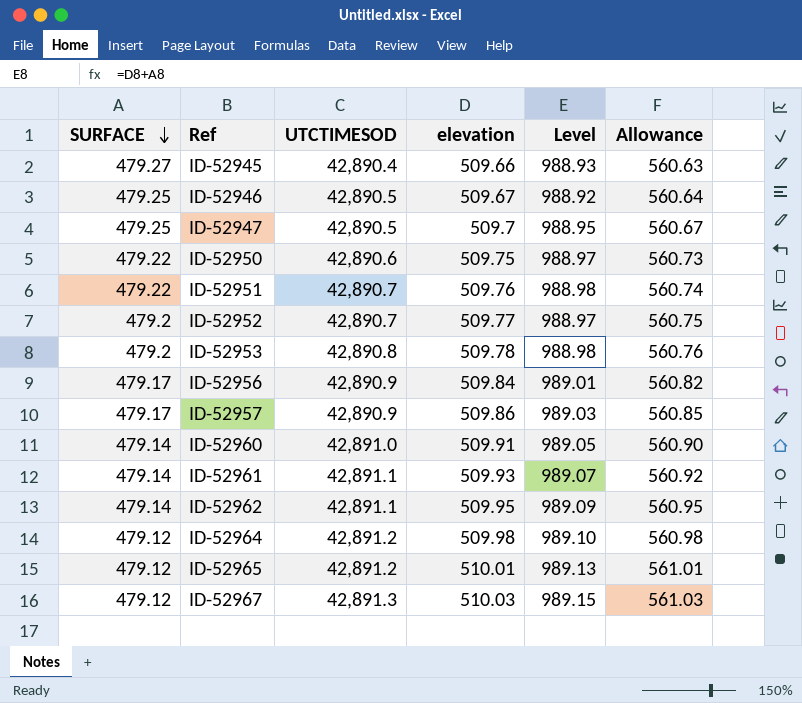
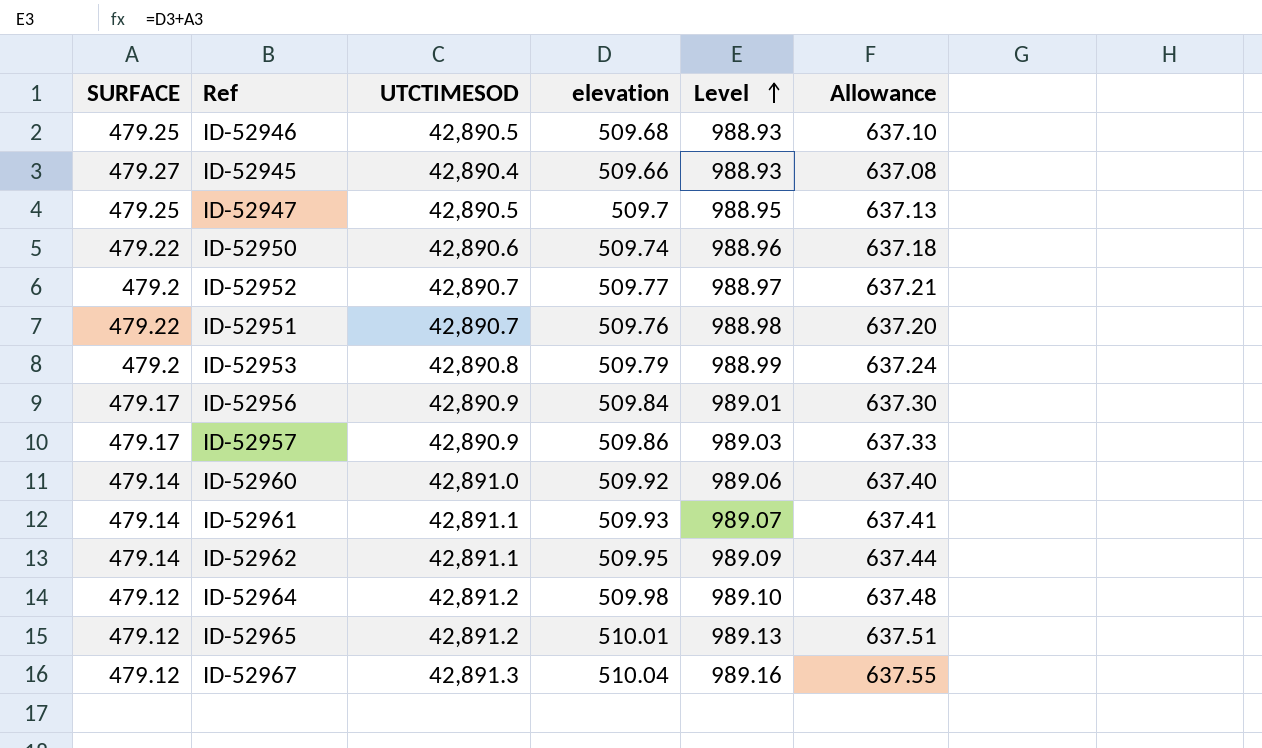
row order: SURFACE descending -> Level ascending
column Allowance | formula: [elevation] * 1.1 -> [elevation] * 1.25
ID-52946 | elevation: 509.67 -> 509.68
ID-52946 | Level: 988.92 -> 988.93
ID-52950 | elevation: 509.75 -> 509.74
ID-52950 | Level: 988.97 -> 988.96
ID-52953 | elevation: 509.78 -> 509.79
ID-52953 | Level: 988.98 -> 988.99
ID-52960 | elevation: 509.91 -> 509.92
ID-52960 | Level: 989.05 -> 989.06
ID-52967 | elevation: 510.03 -> 510.04
ID-52967 | Level: 989.15 -> 989.16

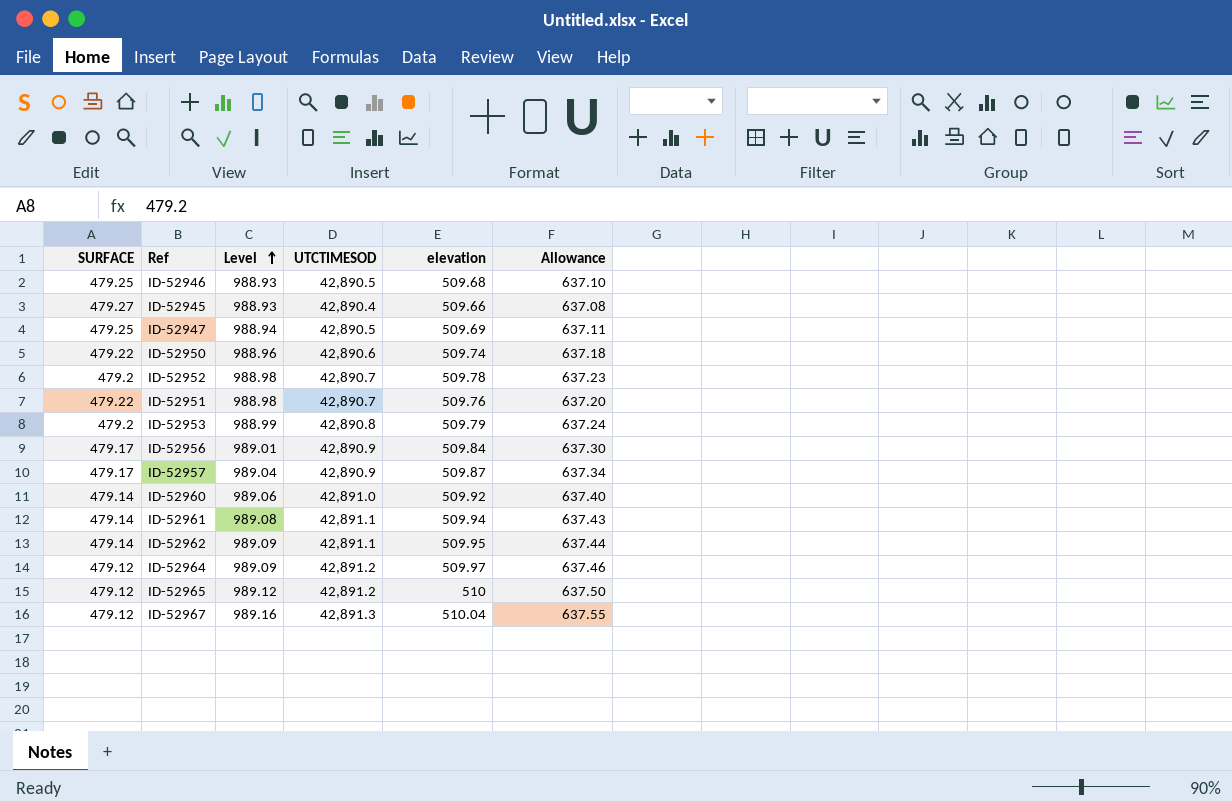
column Level | position: 5 -> 3
ID-52947 | Level: 988.95 -> 988.94
ID-52947 | elevation: 509.7 -> 509.69
ID-52947 | Allowance: 637.13 -> 637.11
ID-52952 | Level: 988.97 -> 988.98
ID-52952 | elevation: 509.77 -> 509.78
ID-52952 | Allowance: 637.21 -> 637.23
ID-52957 | Level: 989.03 -> 989.04
ID-52957 | elevation: 509.86 -> 509.87
ID-52957 | Allowance: 637.33 -> 637.34
ID-52961 | Level: 989.07 -> 989.08
ID-52961 | elevation: 509.93 -> 509.94
ID-52961 | Allowance: 637.41 -> 637.43
ID-52964 | Level: 989.10 -> 989.09
ID-52964 | elevation: 509.98 -> 509.97
ID-52964 | Allowance: 637.48 -> 637.46
ID-52965 | Level: 989.13 -> 989.12
ID-52965 | elevation: 510.01 -> 510
ID-52965 | Allowance: 637.51 -> 637.50

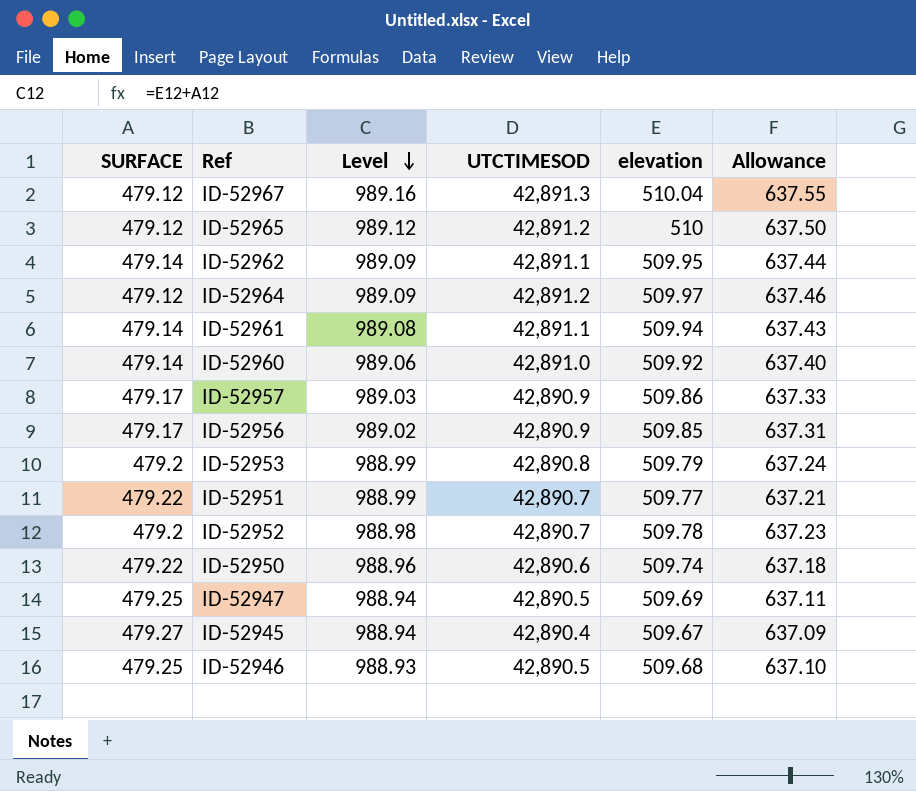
row order: Level ascending -> Level descending
ID-52957 | Level: 989.04 -> 989.03
ID-52957 | elevation: 509.87 -> 509.86
ID-52957 | Allowance: 637.34 -> 637.33
ID-52956 | Level: 989.01 -> 989.02
ID-52956 | elevation: 509.84 -> 509.85
ID-52956 | Allowance: 637.30 -> 637.31
ID-52951 | Level: 988.98 -> 988.99
ID-52951 | elevation: 509.76 -> 509.77
ID-52951 | Allowance: 637.20 -> 637.21
ID-52945 | Level: 988.93 -> 988.94
ID-52945 | elevation: 509.66 -> 509.67
ID-52945 | Allowance: 637.08 -> 637.09

